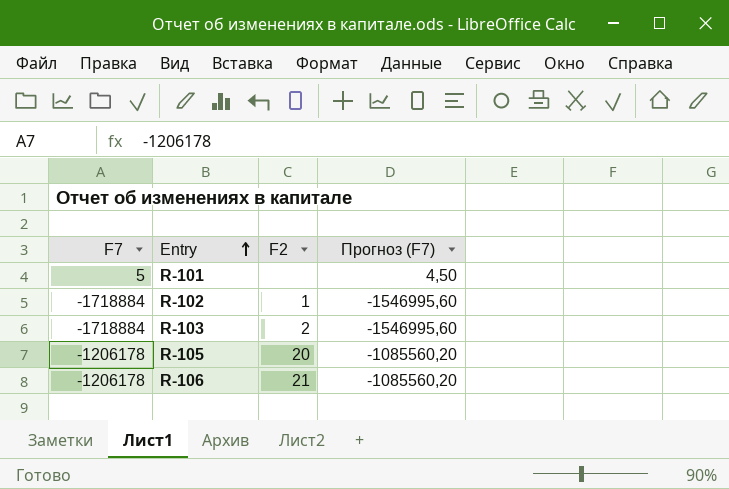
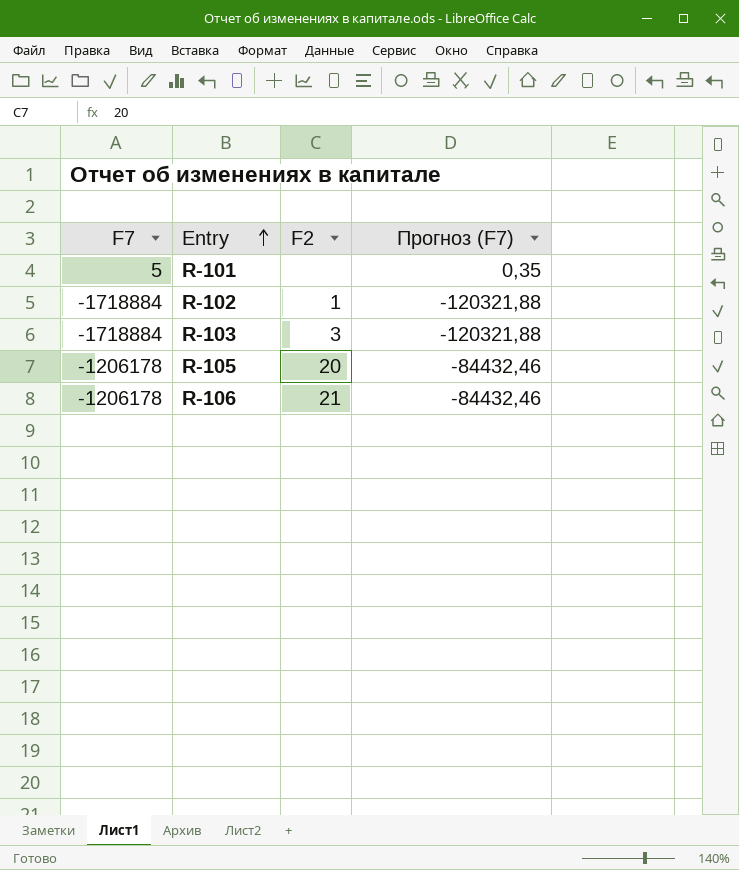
column Прогноз (F7) | formula: [F7] * 0,9 -> [F7] * 0,07
R-103 | F2: 2 -> 3

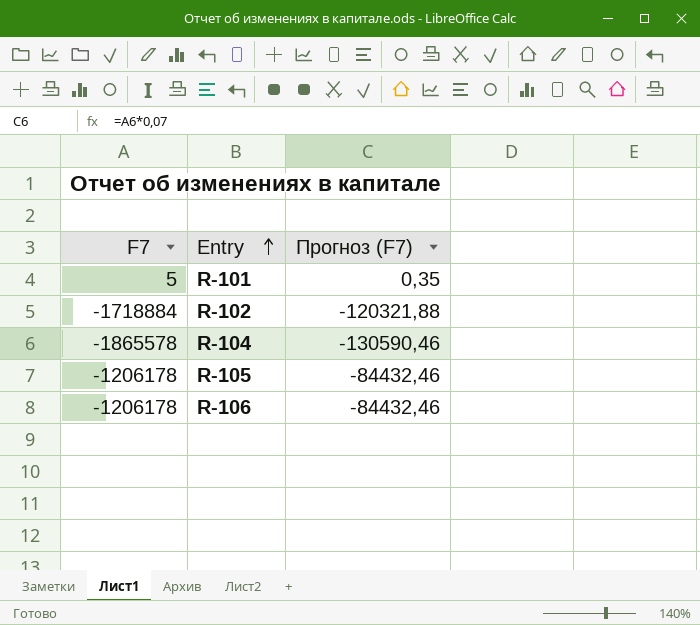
column F2 | position: 3 -> none
row R-103: -1718884 | 3 | -120321,88 -> none
row R-104: none -> -1865578 | -130590,46

